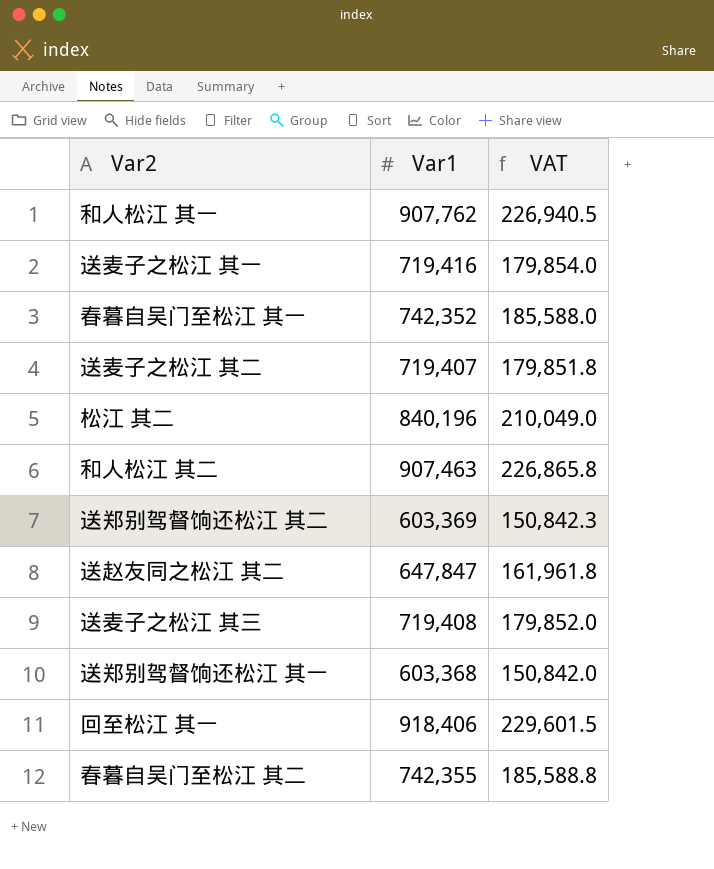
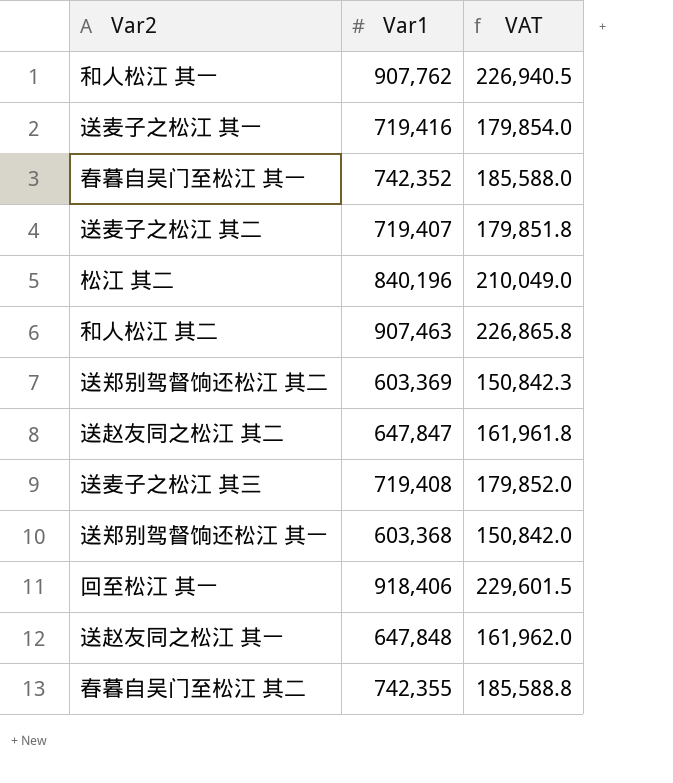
row 送赵友同之松江 其一: none -> 647,848 | 161,962.0

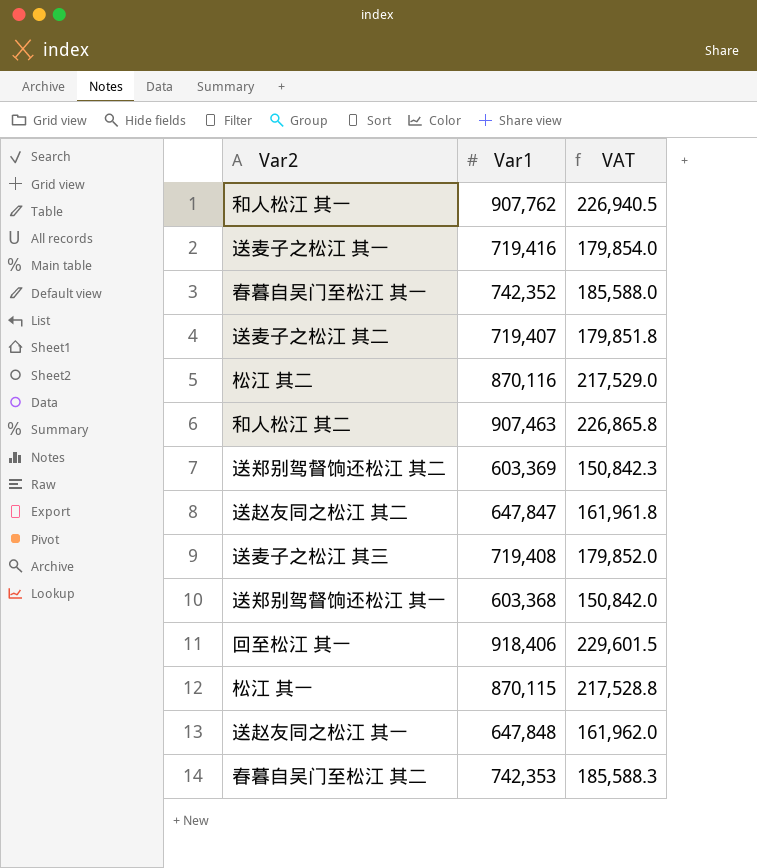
松江 其二 | Var1: 840,196 -> 870,116
松江 其二 | VAT: 210,049.0 -> 217,529.0
row 松江 其一: none -> 870,115 | 217,528.8
春暮自吴门至松江 其二 | Var1: 742,355 -> 742,353
春暮自吴门至松江 其二 | VAT: 185,588.8 -> 185,588.3

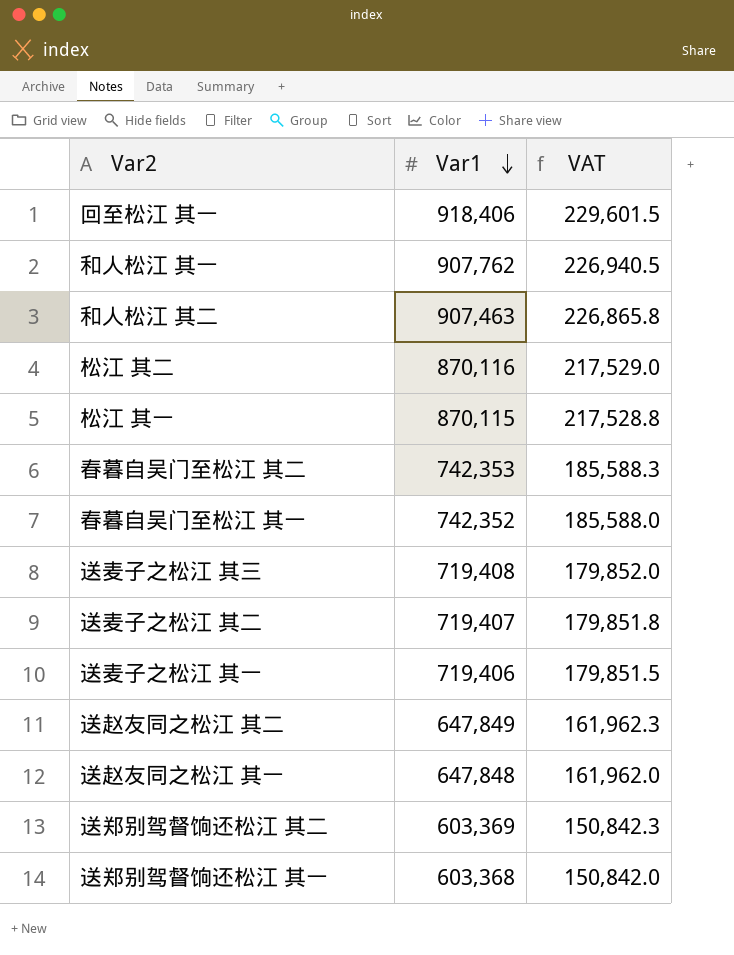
row order: none -> Var1 descending
送麦子之松江 其一 | Var1: 719,416 -> 719,406
送麦子之松江 其一 | VAT: 179,854.0 -> 179,851.5
送赵友同之松江 其二 | Var1: 647,847 -> 647,849
送赵友同之松江 其二 | VAT: 161,961.8 -> 161,962.3

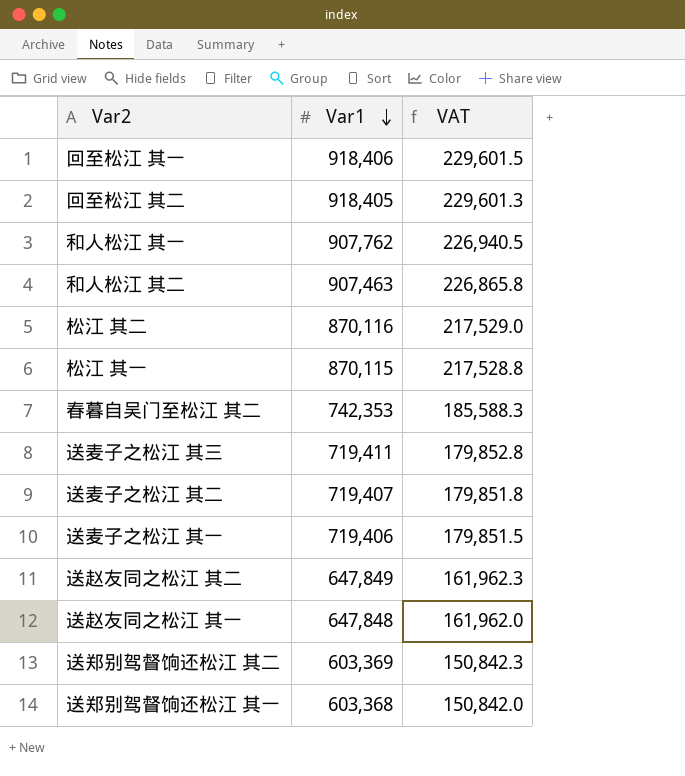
row 春暮自吴门至松江 其一: 742,352 | 185,588.0 -> none
row 回至松江 其二: none -> 918,405 | 229,601.3
送麦子之松江 其三 | Var1: 719,408 -> 719,411
送麦子之松江 其三 | VAT: 179,852.0 -> 179,852.8

